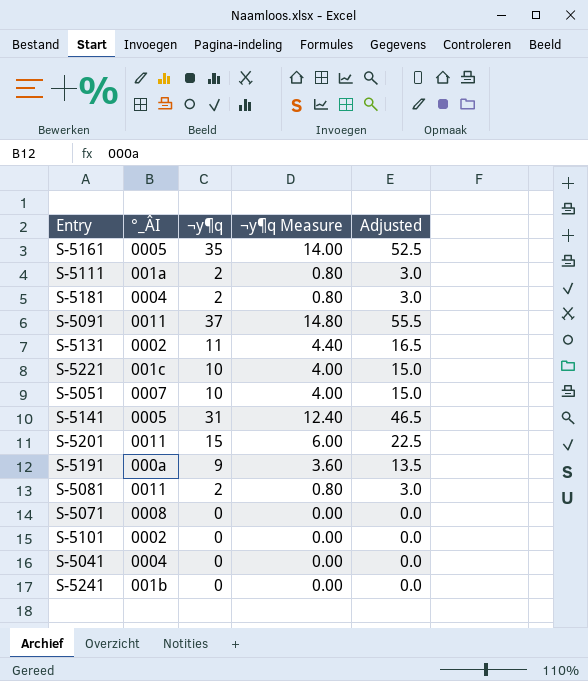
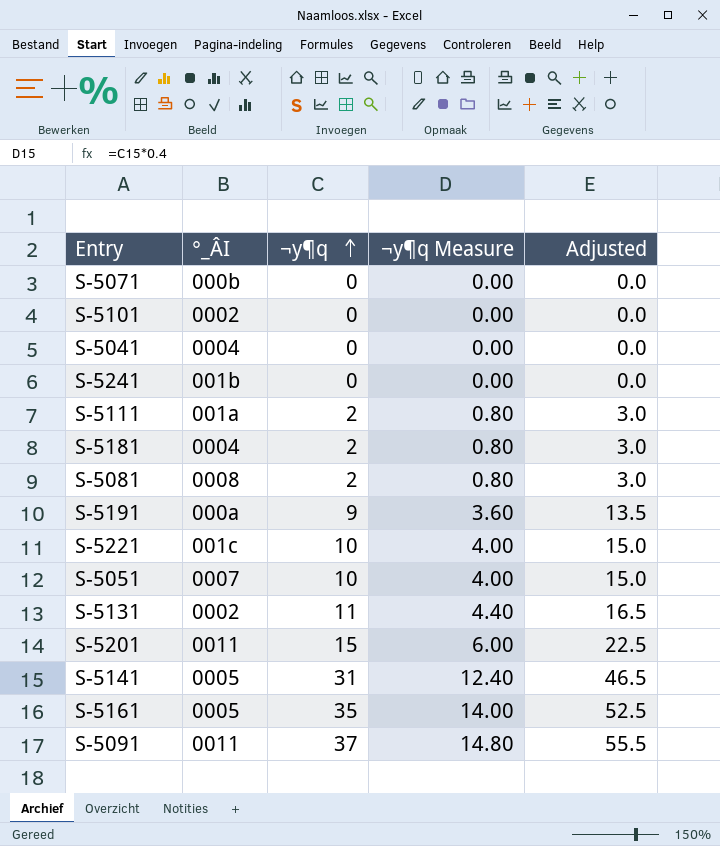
row order: none -> ¬y¶q ascending
S-5071 | °_ÂI: 0008 -> 000b
S-5081 | °_ÂI: 0011 -> 0008

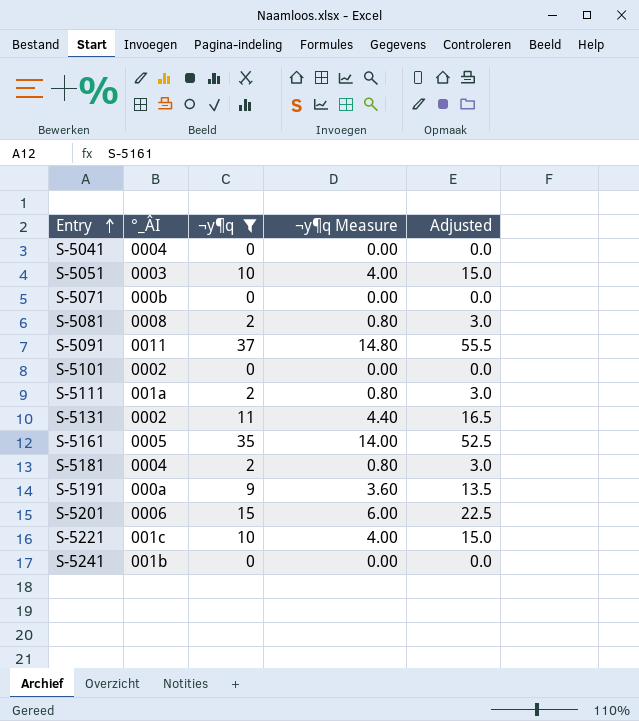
filter: none -> ¬y¶q != 31
row order: ¬y¶q ascending -> Entry ascending
S-5051 | °_ÂI: 0007 -> 0003
S-5201 | °_ÂI: 0011 -> 0006

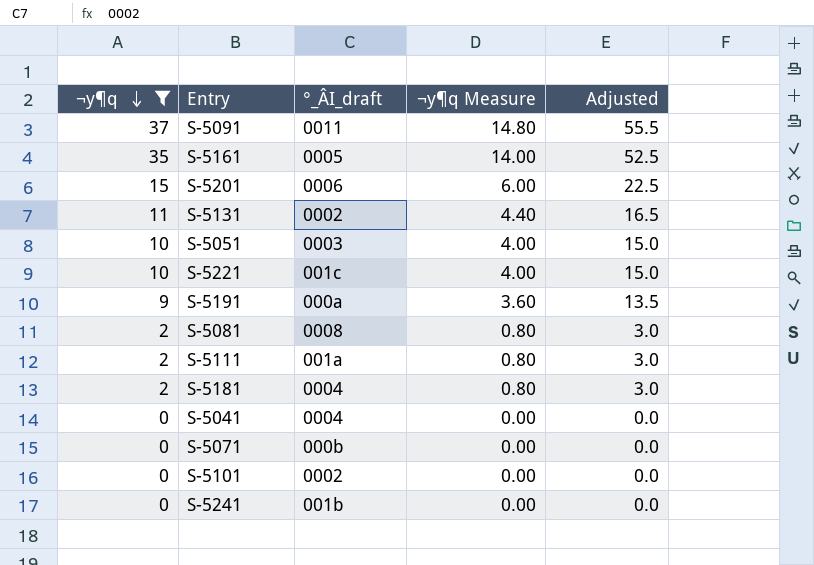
row order: Entry ascending -> ¬y¶q descending
column ¬y¶q | position: 3 -> 1
column name: °_ÂI -> °_ÂI_draft

